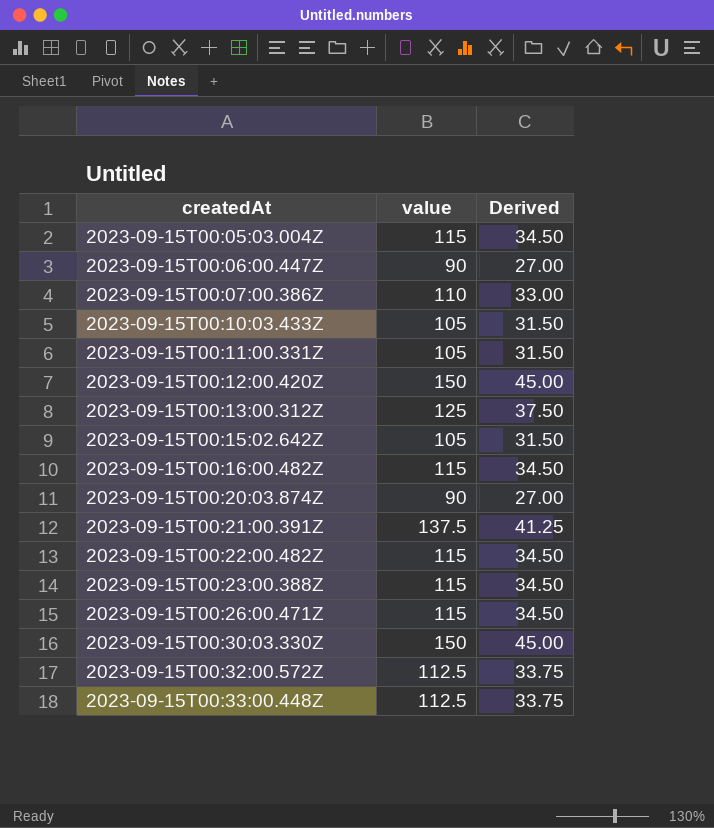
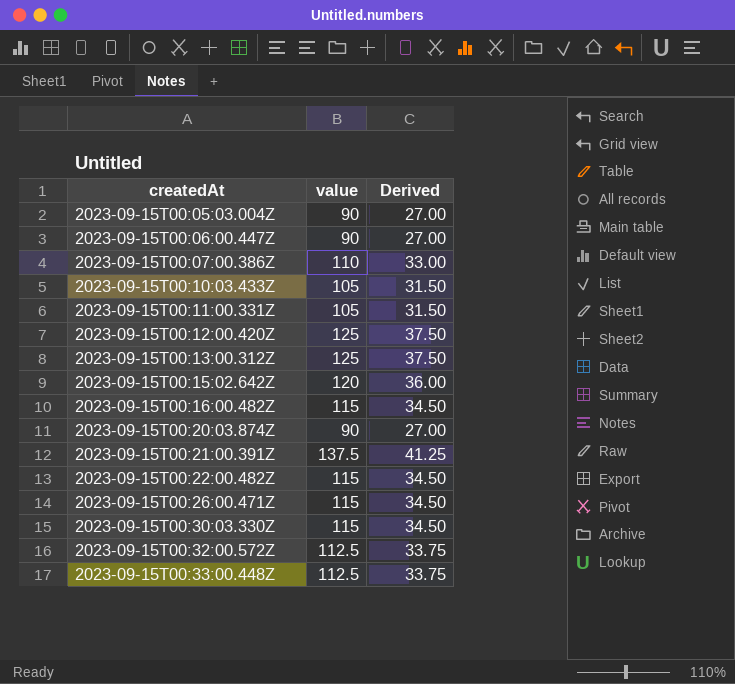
row 2023-09-15T00:23:00.388Z: 115 | 34.50 -> none
2023-09-15T00:05:03.004Z | value: 115 -> 90
2023-09-15T00:05:03.004Z | Derived: 34.50 -> 27.00
2023-09-15T00:12:00.420Z | value: 150 -> 125
2023-09-15T00:12:00.420Z | Derived: 45.00 -> 37.50
2023-09-15T00:15:02.642Z | value: 105 -> 120
2023-09-15T00:15:02.642Z | Derived: 31.50 -> 36.00
2023-09-15T00:30:03.330Z | value: 150 -> 115
2023-09-15T00:30:03.330Z | Derived: 45.00 -> 34.50

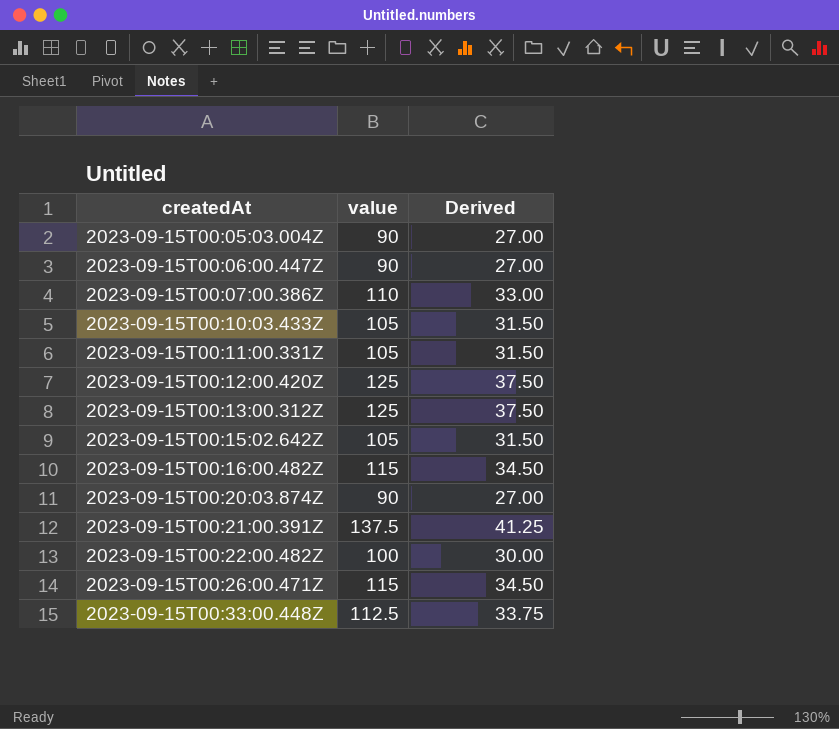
row 2023-09-15T00:30:03.330Z: 115 | 34.50 -> none
row 2023-09-15T00:32:00.572Z: 112.5 | 33.75 -> none
2023-09-15T00:15:02.642Z | value: 120 -> 105
2023-09-15T00:15:02.642Z | Derived: 36.00 -> 31.50
2023-09-15T00:22:00.482Z | value: 115 -> 100
2023-09-15T00:22:00.482Z | Derived: 34.50 -> 30.00

